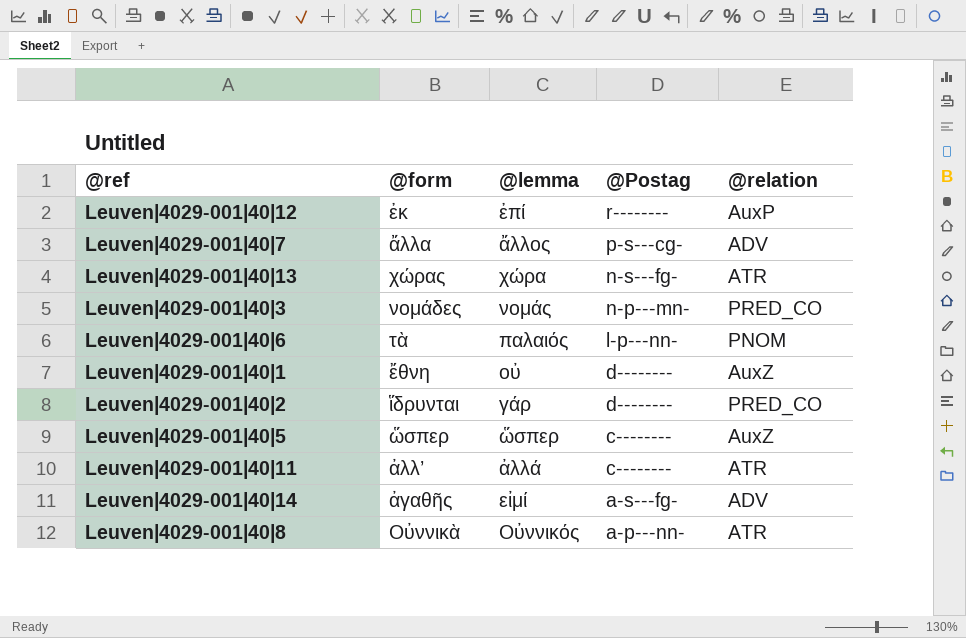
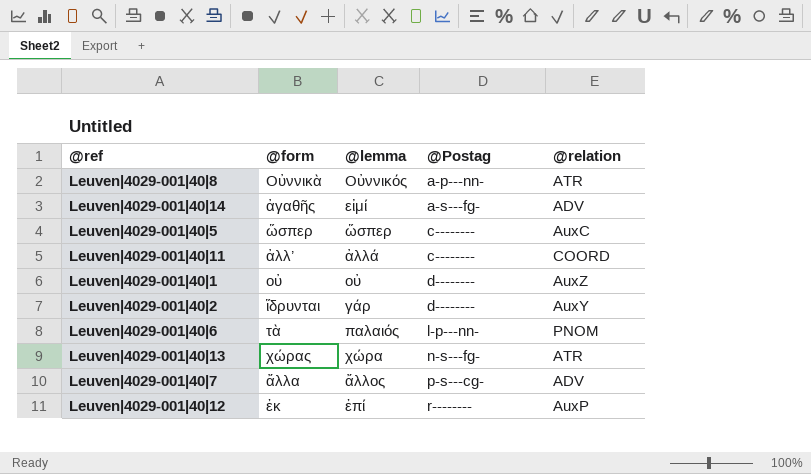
row order: @Postag descending -> @Postag ascending
row Leuven|4029-001|40|3: νομάδες | νομάς | n-p---mn- | PRED_CO -> none
Leuven|4029-001|40|5 | @relation: AuxZ -> AuxC
Leuven|4029-001|40|11 | @relation: ATR -> COORD
Leuven|4029-001|40|1 | @form: ἔθνη -> οὐ
Leuven|4029-001|40|2 | @relation: PRED_CO -> AuxY

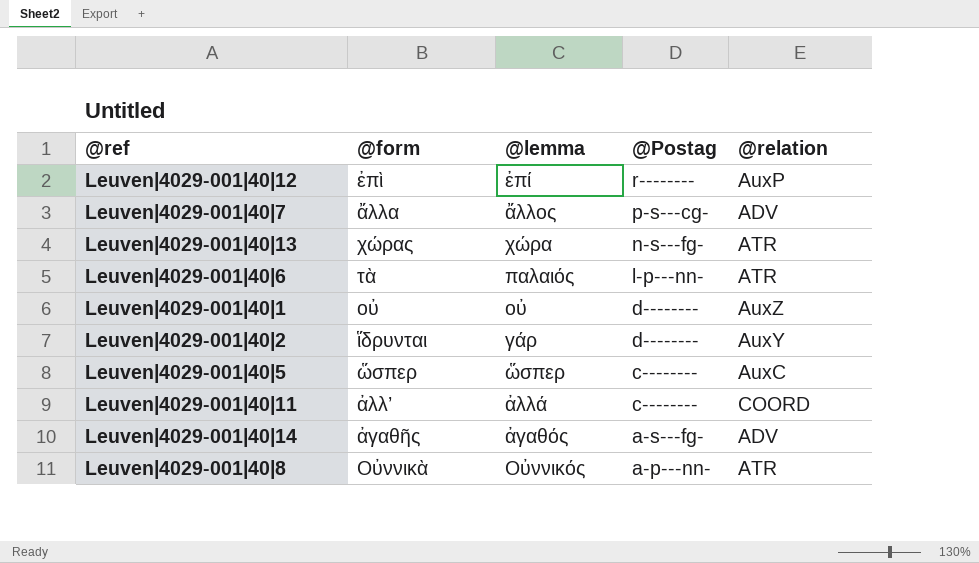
row order: @Postag ascending -> @Postag descending
Leuven|4029-001|40|12 | @form: ἐκ -> ἐπὶ
Leuven|4029-001|40|6 | @relation: PNOM -> ATR
Leuven|4029-001|40|14 | @lemma: εἰμί -> ἀγαθός

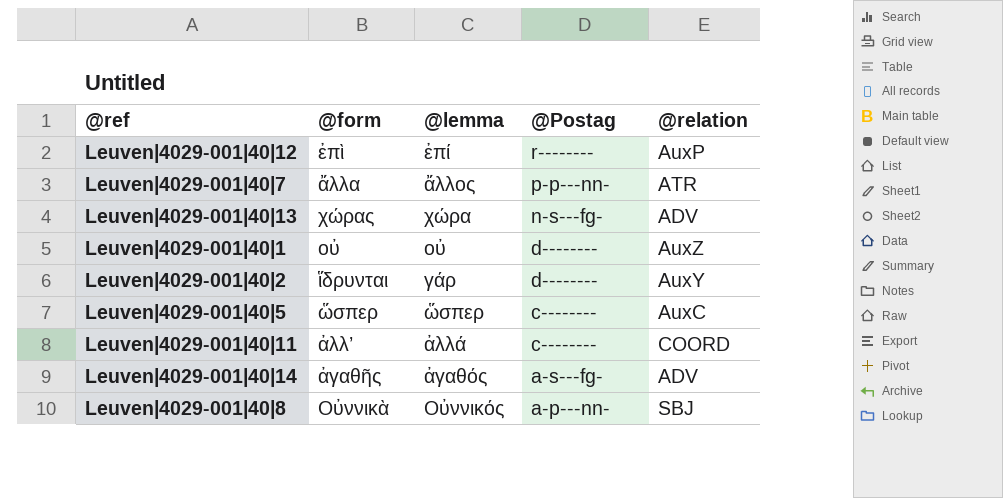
row Leuven|4029-001|40|6: τὰ | παλαιός | l-p---nn- | ATR -> none
Leuven|4029-001|40|7 | @Postag: p-s---cg- -> p-p---nn-
Leuven|4029-001|40|7 | @relation: ADV -> ATR
Leuven|4029-001|40|13 | @relation: ATR -> ADV
Leuven|4029-001|40|8 | @relation: ATR -> SBJ

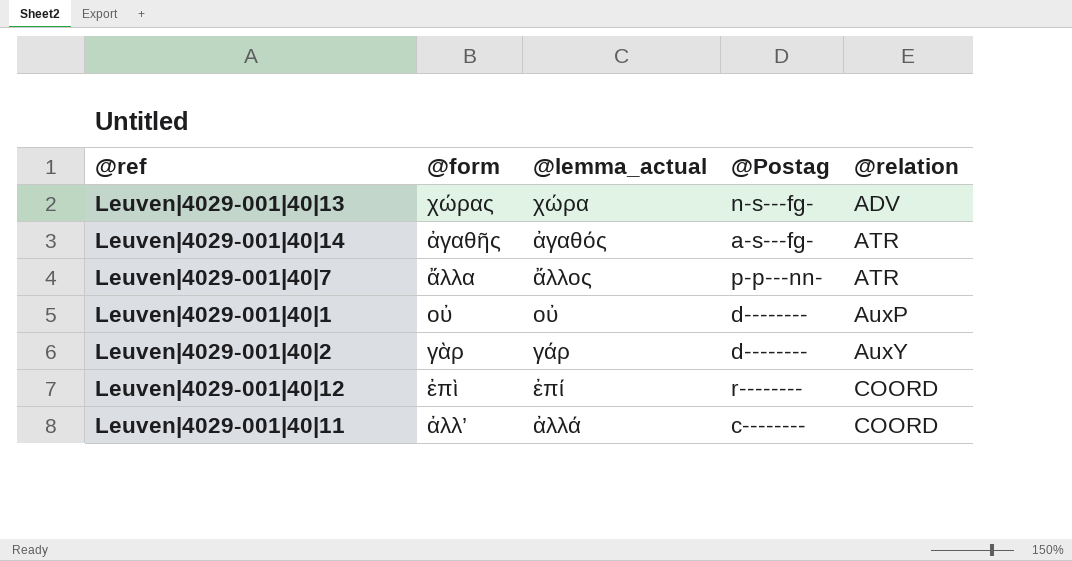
row order: @Postag descending -> @relation ascending
column name: @lemma -> @lemma_actual
row Leuven|4029-001|40|5: ὥσπερ | ὥσπερ | c-------- | AuxC -> none
row Leuven|4029-001|40|8: Οὐννικὰ | Οὐννικός | a-p---nn- | SBJ -> none
Leuven|4029-001|40|14 | @relation: ADV -> ATR
Leuven|4029-001|40|1 | @relation: AuxZ -> AuxP
Leuven|4029-001|40|2 | @form: ἵδρυνται -> γὰρ
Leuven|4029-001|40|12 | @relation: AuxP -> COORD

